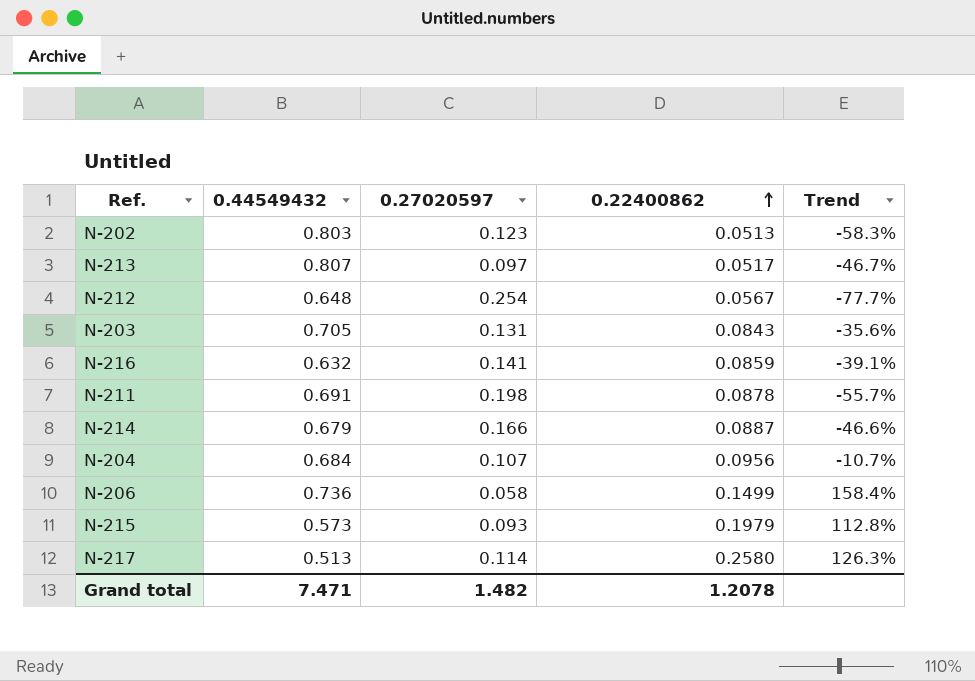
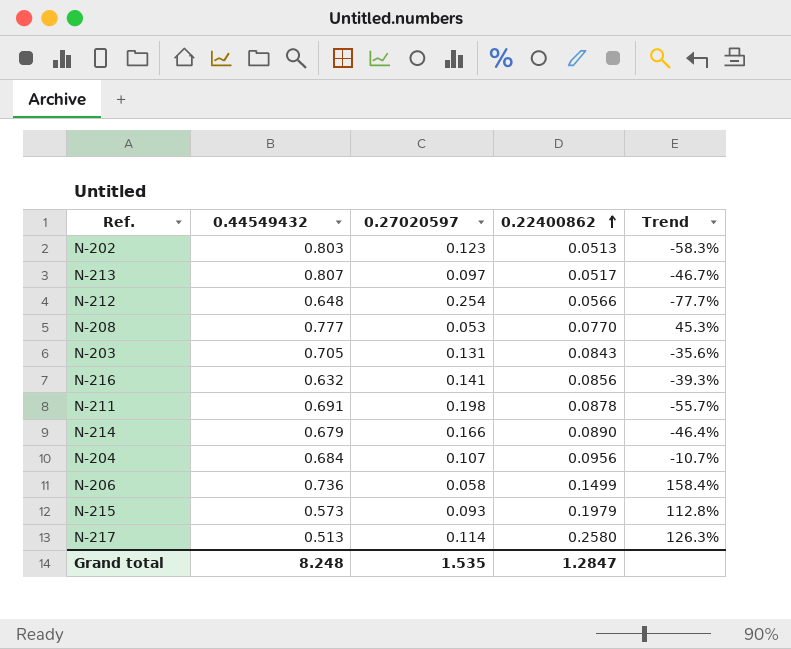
N-212 | 0.22400862: 0.0567 -> 0.0566
row N-208: none -> 0.777 | 0.053 | 0.0770 | 45.3%
N-216 | 0.22400862: 0.0859 -> 0.0856
N-216 | Trend: -39.1% -> -39.3%
N-214 | 0.22400862: 0.0887 -> 0.0890
N-214 | Trend: -46.6% -> -46.4%
Grand total | 0.44549432: 7.471 -> 8.248
Grand total | 0.27020597: 1.482 -> 1.535
Grand total | 0.22400862: 1.2078 -> 1.2847

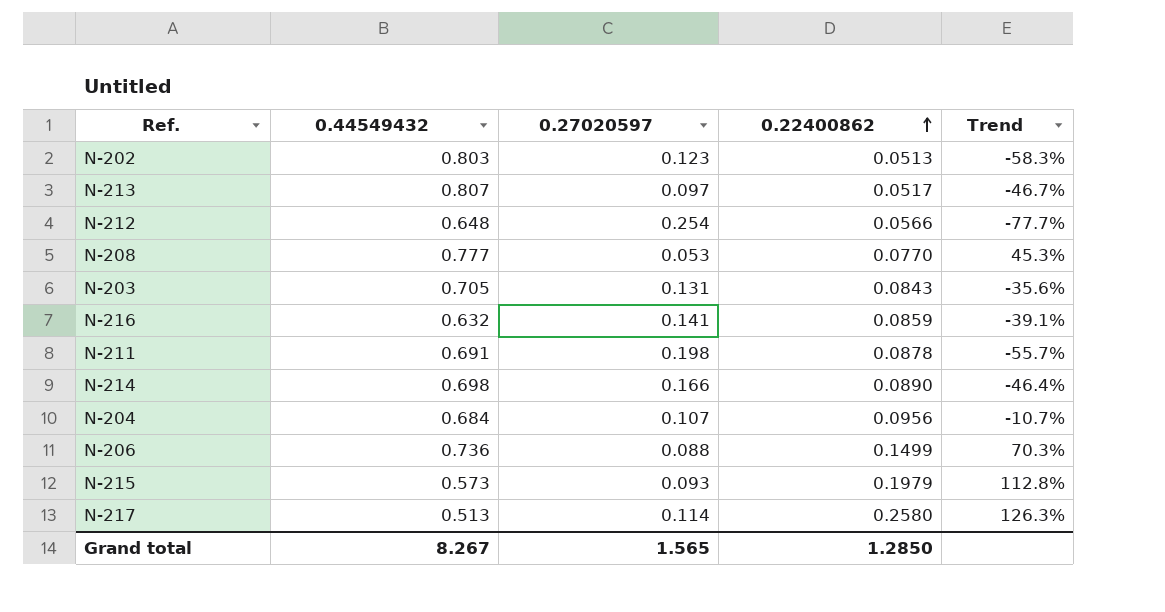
N-216 | 0.22400862: 0.0856 -> 0.0859
N-216 | Trend: -39.3% -> -39.1%
N-214 | 0.44549432: 0.679 -> 0.698
N-206 | 0.27020597: 0.058 -> 0.088
N-206 | Trend: 158.4% -> 70.3%
Grand total | 0.44549432: 8.248 -> 8.267
Grand total | 0.27020597: 1.535 -> 1.565
Grand total | 0.22400862: 1.2847 -> 1.2850

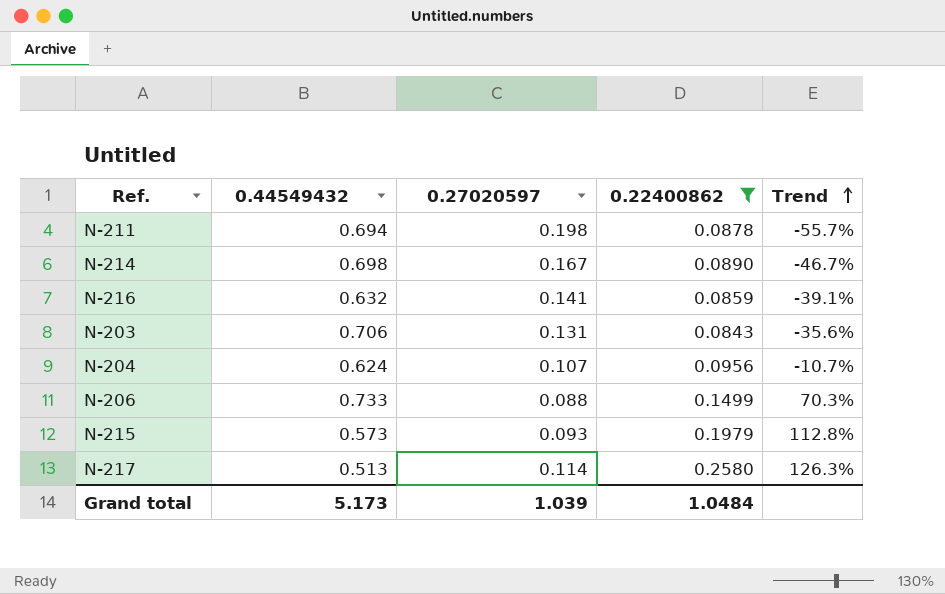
filter: none -> 0.22400862 >= 0.0843
row order: 0.22400862 ascending -> Trend ascending
N-211 | 0.44549432: 0.691 -> 0.694
N-214 | 0.27020597: 0.166 -> 0.167
N-214 | Trend: -46.4% -> -46.7%
N-203 | 0.44549432: 0.705 -> 0.706
N-204 | 0.44549432: 0.684 -> 0.624
N-206 | 0.44549432: 0.736 -> 0.733
Grand total | 0.44549432: 8.267 -> 5.173
Grand total | 0.27020597: 1.565 -> 1.039
Grand total | 0.22400862: 1.2850 -> 1.0484

